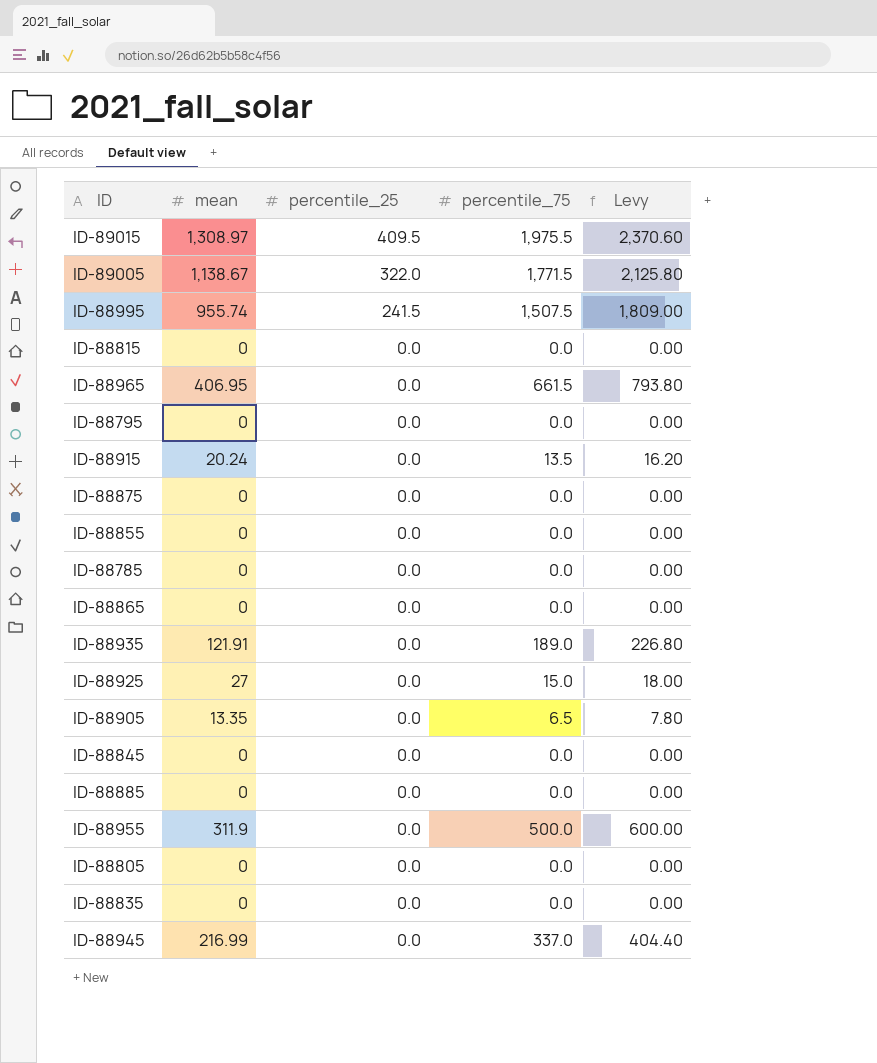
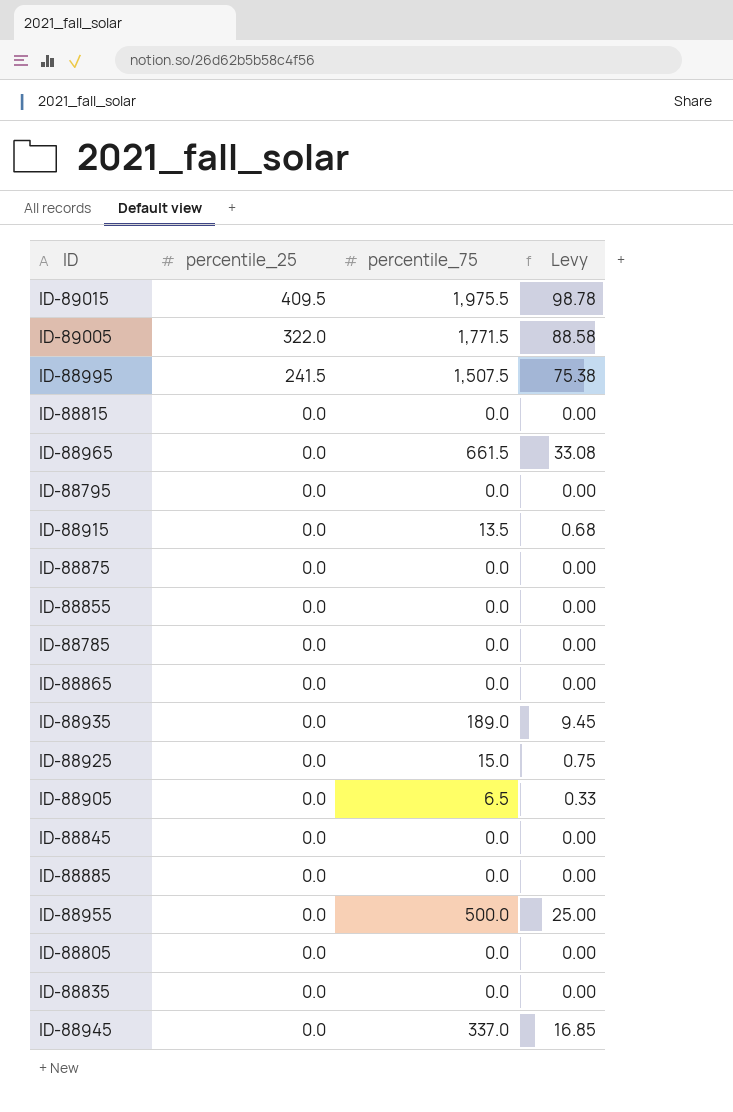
column mean | position: 2 -> none
column Levy | formula: [percentile_75] * 1.2 -> [percentile_75] * 0.05

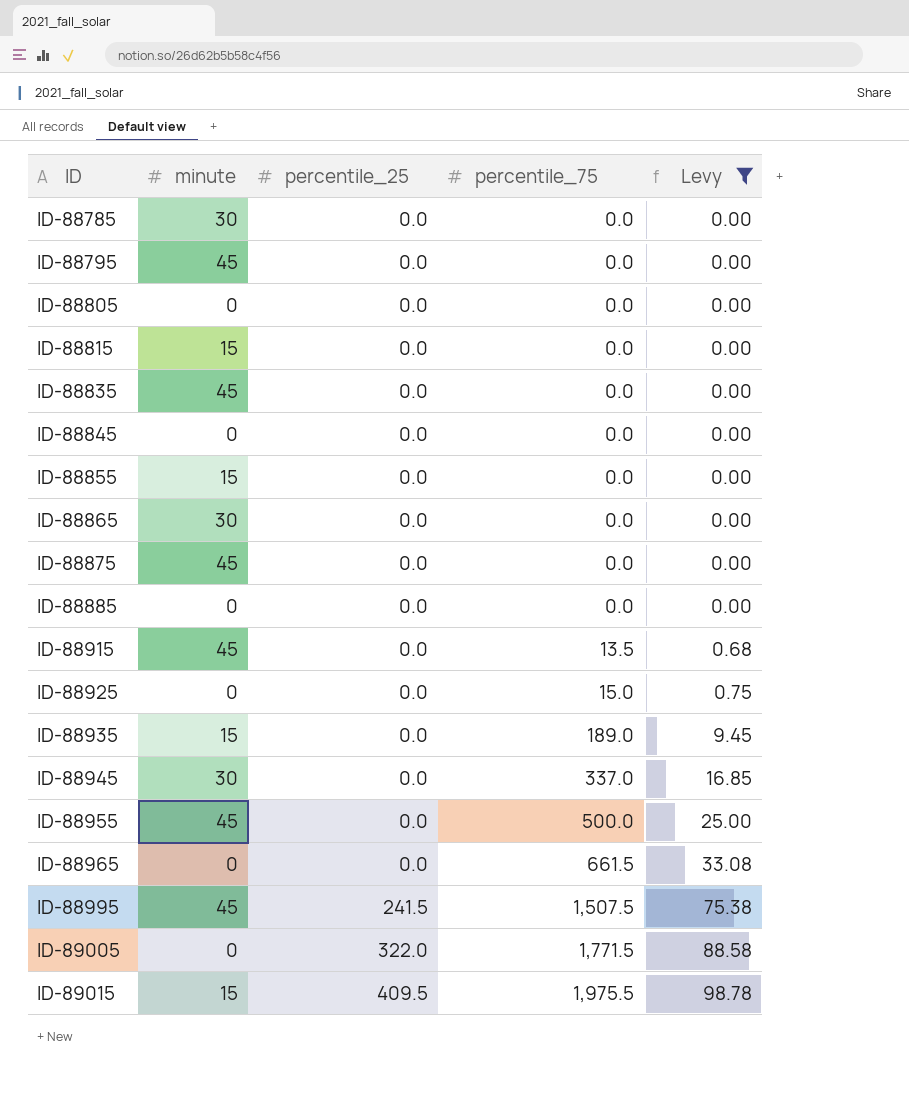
filter: none -> Levy != 0.33
row order: percentile_25 descending -> ID ascending
column minute | position: none -> 2

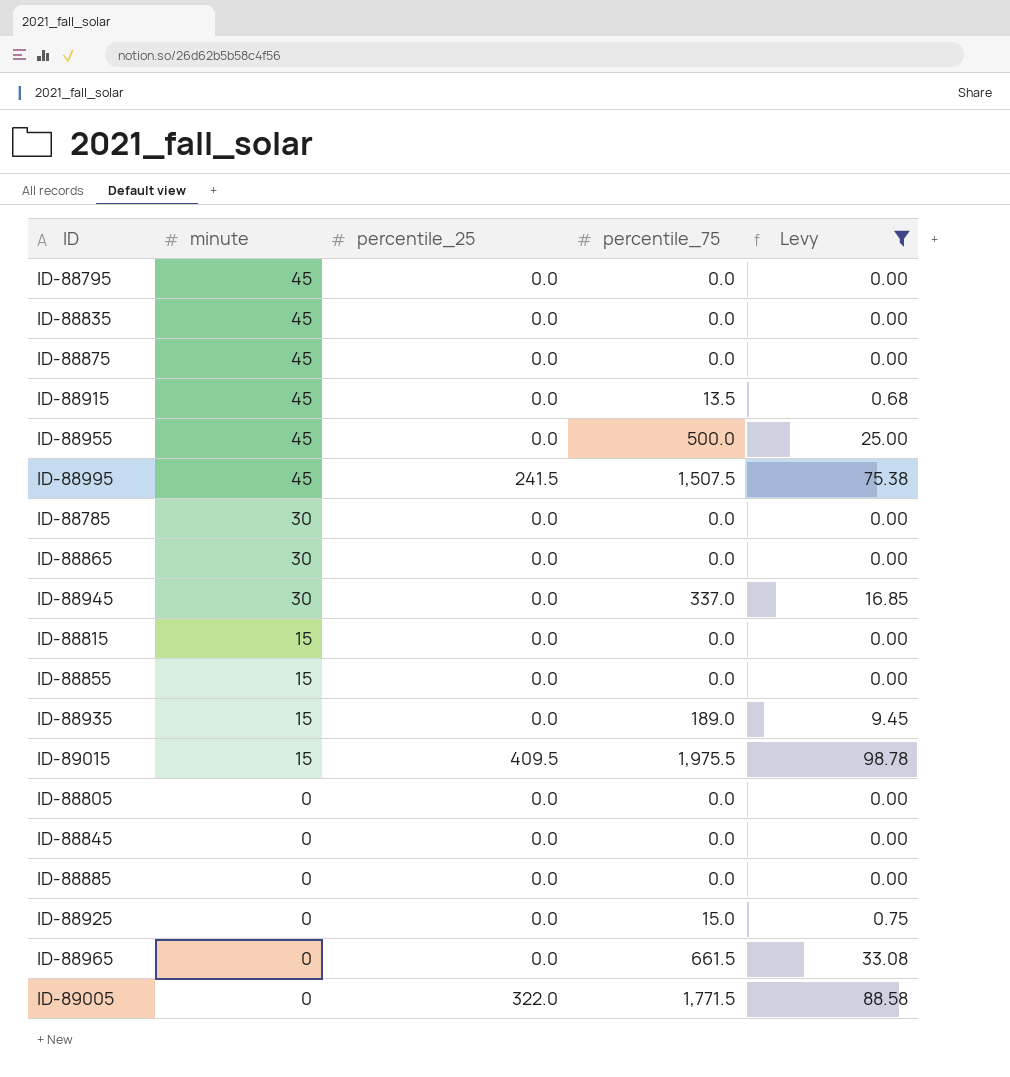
row order: ID ascending -> minute descending

